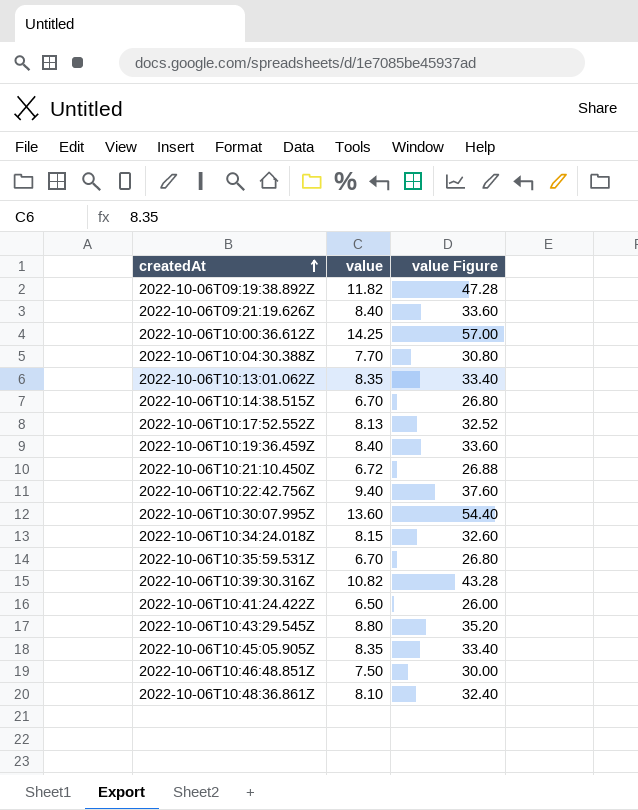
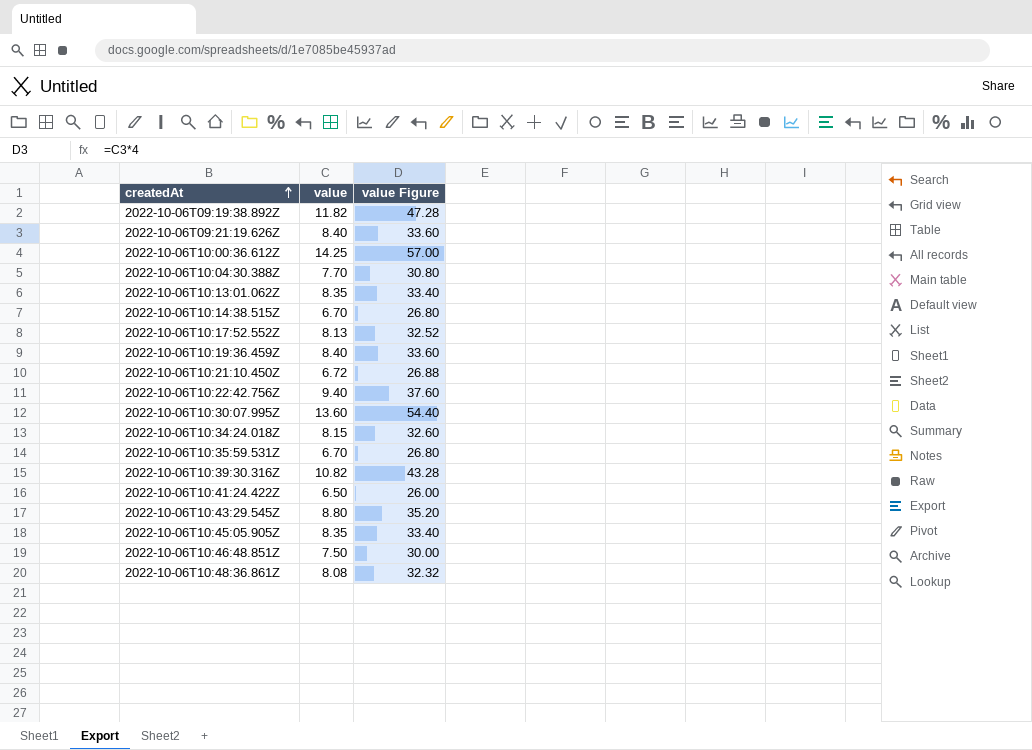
2022-10-06T10:48:36.861Z | value: 8.10 -> 8.08
2022-10-06T10:48:36.861Z | value Figure: 32.40 -> 32.32

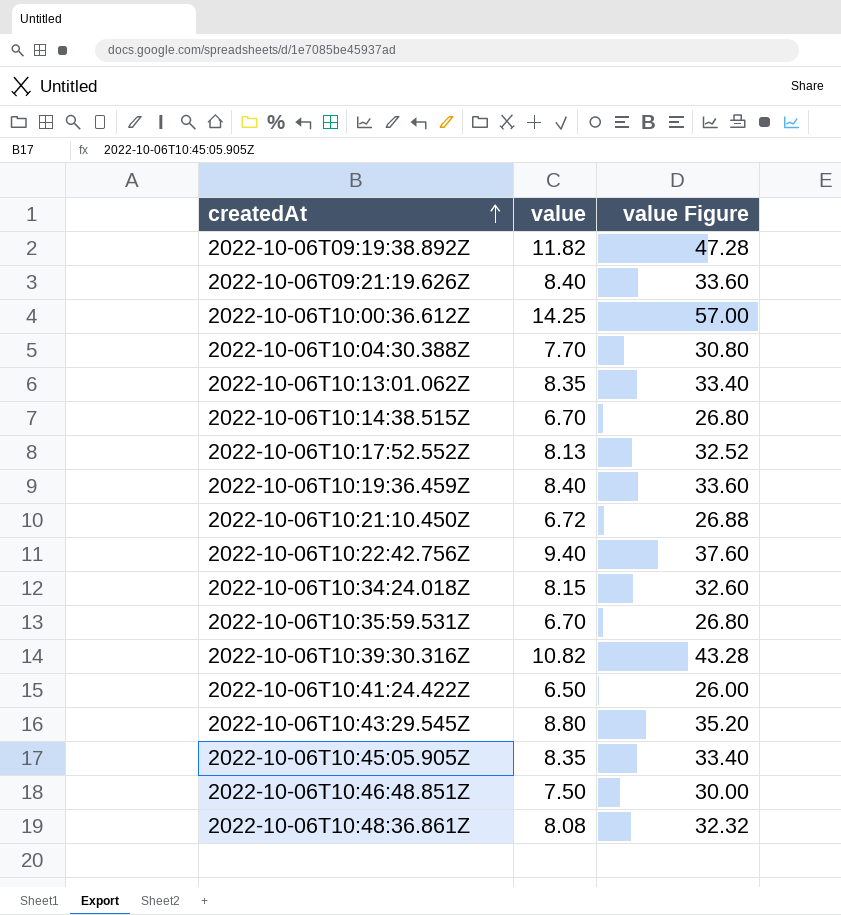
row 2022-10-06T10:30:07.995Z: 13.60 | 54.40 -> none

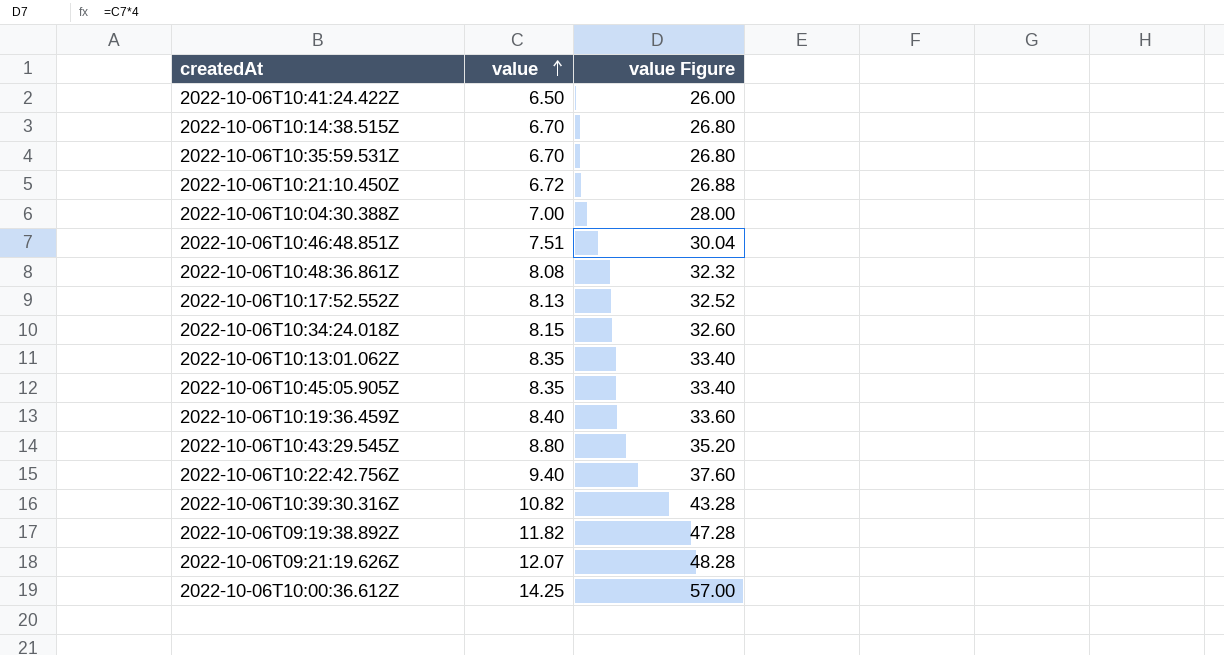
row order: createdAt ascending -> value ascending
2022-10-06T10:04:30.388Z | value: 7.70 -> 7.00
2022-10-06T10:04:30.388Z | value Figure: 30.80 -> 28.00
2022-10-06T10:46:48.851Z | value: 7.50 -> 7.51
2022-10-06T10:46:48.851Z | value Figure: 30.00 -> 30.04
2022-10-06T09:21:19.626Z | value: 8.40 -> 12.07
2022-10-06T09:21:19.626Z | value Figure: 33.60 -> 48.28

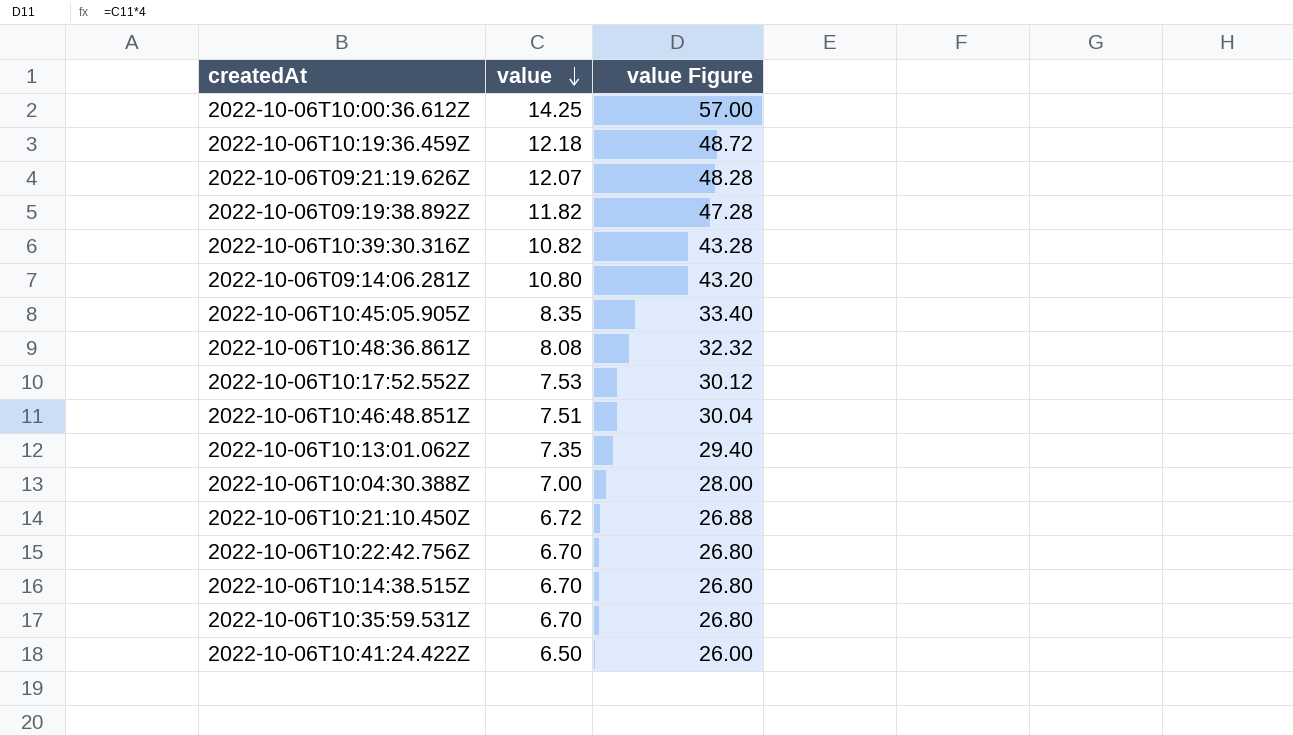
row order: value ascending -> value descending
row 2022-10-06T10:34:24.018Z: 8.15 | 32.60 -> none
row 2022-10-06T10:43:29.545Z: 8.80 | 35.20 -> none
2022-10-06T10:19:36.459Z | value: 8.40 -> 12.18
2022-10-06T10:19:36.459Z | value Figure: 33.60 -> 48.72
row 2022-10-06T09:14:06.281Z: none -> 10.80 | 43.20
2022-10-06T10:17:52.552Z | value: 8.13 -> 7.53
2022-10-06T10:17:52.552Z | value Figure: 32.52 -> 30.12
2022-10-06T10:13:01.062Z | value: 8.35 -> 7.35
2022-10-06T10:13:01.062Z | value Figure: 33.40 -> 29.40
2022-10-06T10:22:42.756Z | value: 9.40 -> 6.70
2022-10-06T10:22:42.756Z | value Figure: 37.60 -> 26.80

